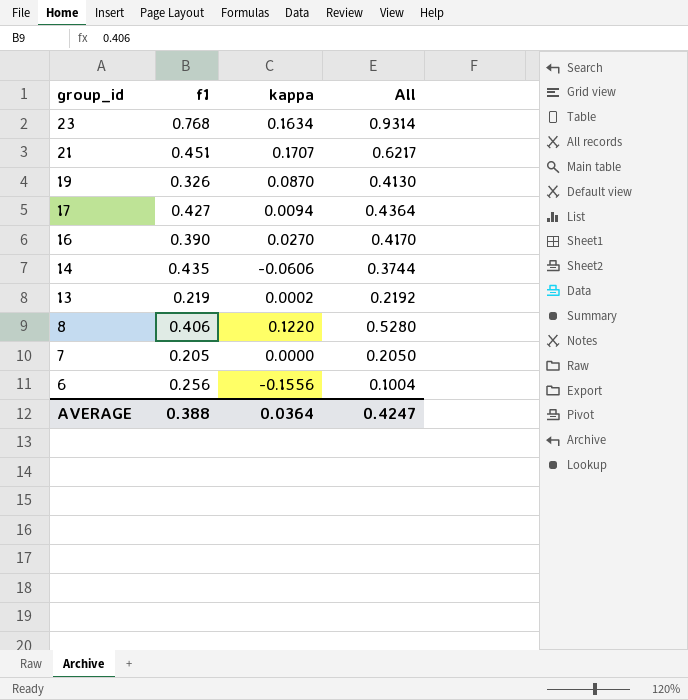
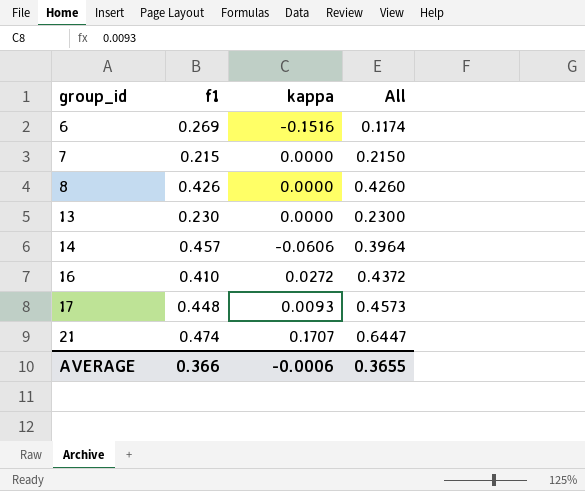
row order: group_id descending -> group_id ascending
row 23: 0.768 | 0.1634 | 0.9314 -> none
row 19: 0.326 | 0.0870 | 0.4130 -> none
6 | f1: 0.256 -> 0.269
6 | kappa: -0.1556 -> -0.1516
6 | All: 0.1004 -> 0.1174
7 | f1: 0.205 -> 0.215
7 | All: 0.2050 -> 0.2150
8 | f1: 0.406 -> 0.426
8 | kappa: 0.1220 -> 0.0000
8 | All: 0.5280 -> 0.4260
13 | f1: 0.219 -> 0.230
13 | kappa: 0.0002 -> 0.0000
13 | All: 0.2192 -> 0.2300
14 | f1: 0.435 -> 0.457
14 | All: 0.3744 -> 0.3964
16 | f1: 0.390 -> 0.410
16 | kappa: 0.0270 -> 0.0272
16 | All: 0.4170 -> 0.4372
17 | f1: 0.427 -> 0.448
17 | kappa: 0.0094 -> 0.0093
17 | All: 0.4364 -> 0.4573
21 | f1: 0.451 -> 0.474
21 | All: 0.6217 -> 0.6447
AVERAGE | f1: 0.388 -> 0.366
AVERAGE | kappa: 0.0364 -> -0.0006
AVERAGE | All: 0.4247 -> 0.3655

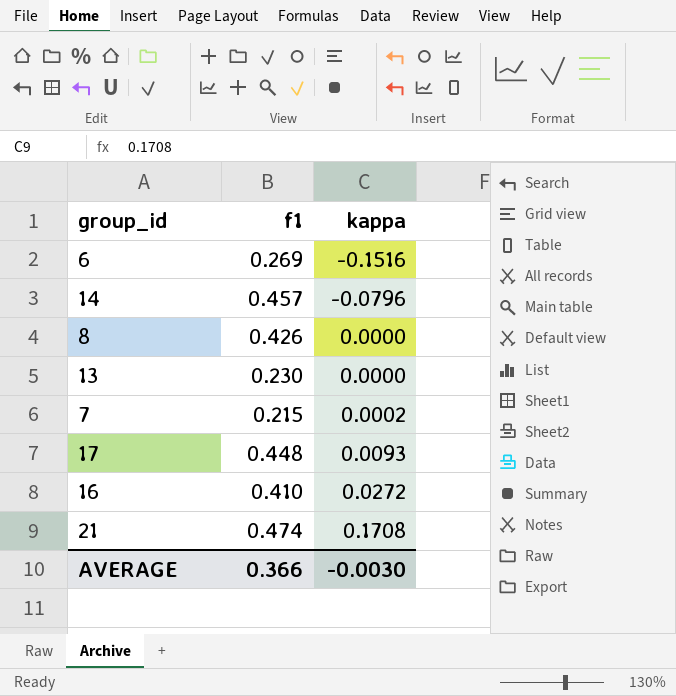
row order: group_id ascending -> kappa ascending
column All | formula: [f1] + [kappa] -> none
14 | kappa: -0.0606 -> -0.0796
7 | kappa: 0.0000 -> 0.0002
21 | kappa: 0.1707 -> 0.1708
AVERAGE | kappa: -0.0006 -> -0.0030

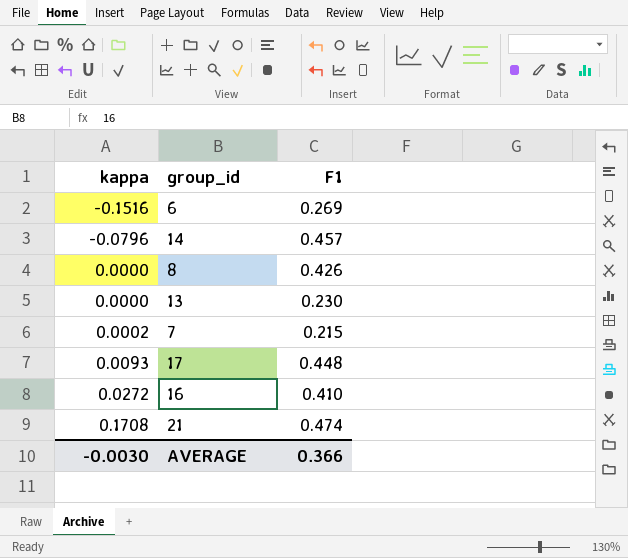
column kappa | position: 3 -> 1
column name: f1 -> F1

